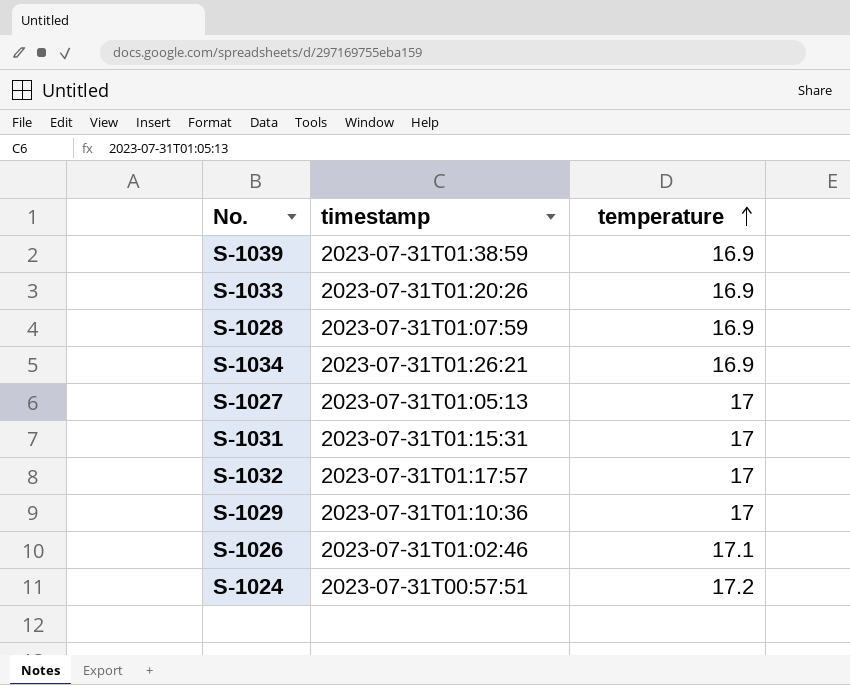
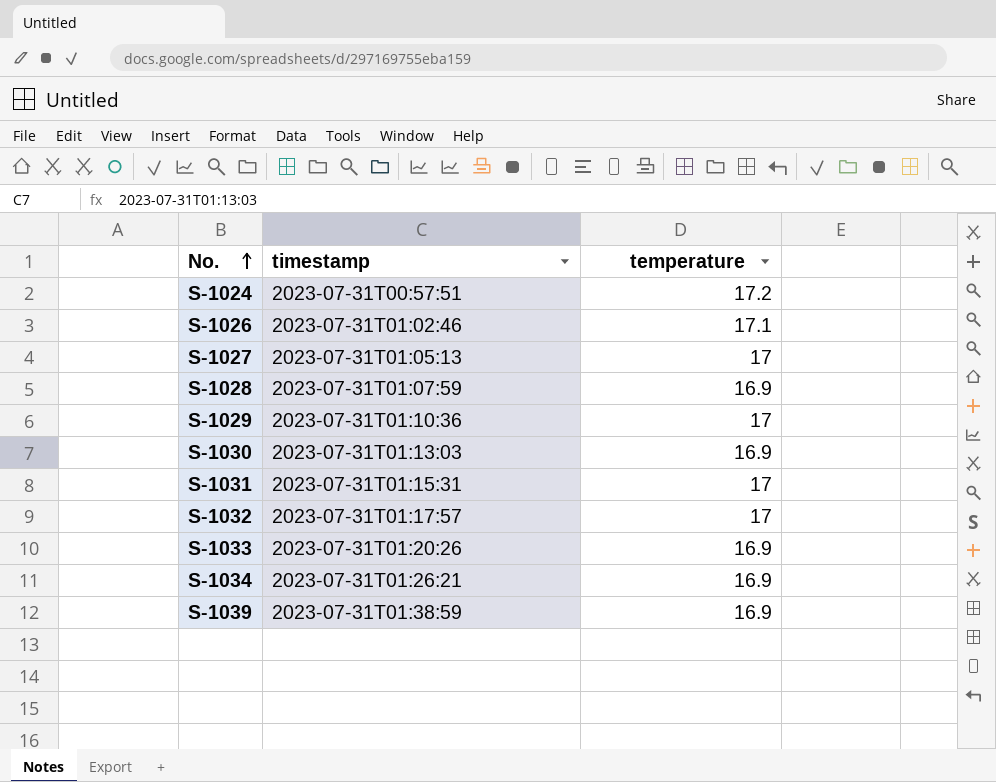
row order: temperature ascending -> No. ascending
row S-1030: none -> 2023-07-31T01:13:03 | 16.9

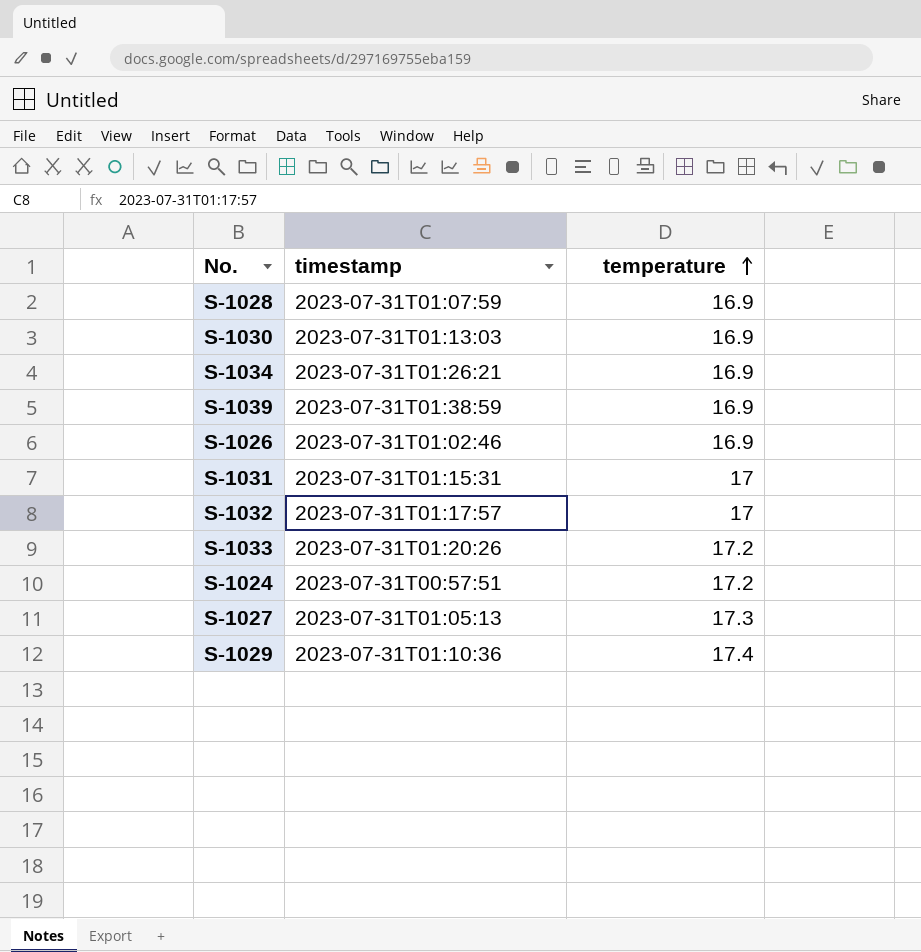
row order: No. ascending -> temperature ascending
S-1026 | temperature: 17.1 -> 16.9
S-1033 | temperature: 16.9 -> 17.2
S-1027 | temperature: 17 -> 17.3
S-1029 | temperature: 17 -> 17.4

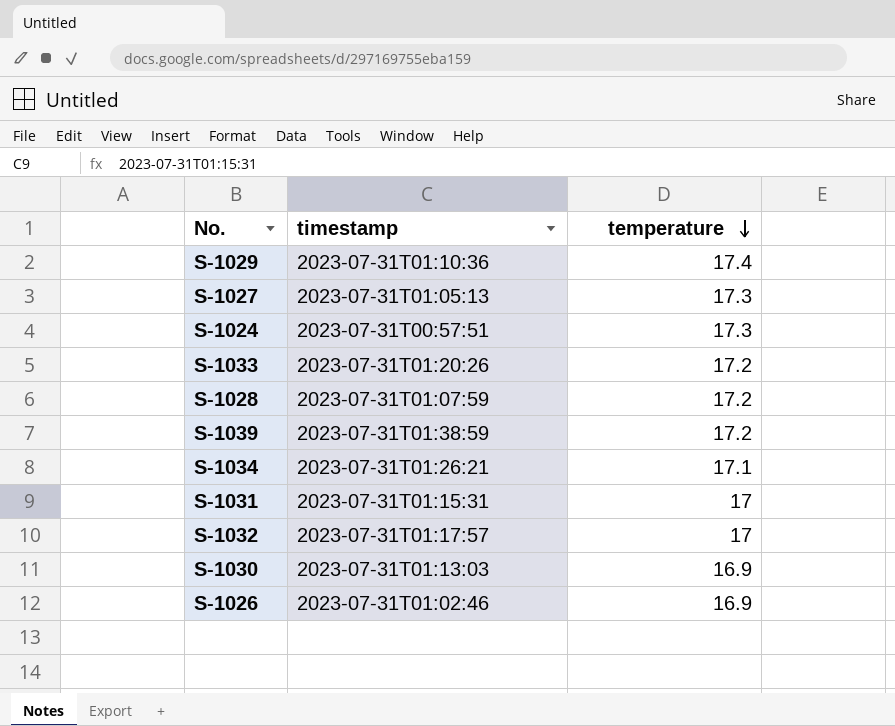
row order: temperature ascending -> temperature descending
S-1024 | temperature: 17.2 -> 17.3
S-1028 | temperature: 16.9 -> 17.2
S-1039 | temperature: 16.9 -> 17.2
S-1034 | temperature: 16.9 -> 17.1

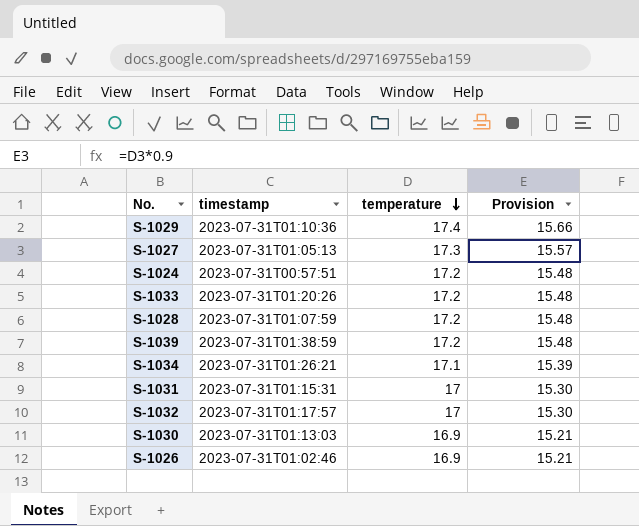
column Provision | formula: none -> [temperature] * 0.9
S-1024 | temperature: 17.3 -> 17.2

